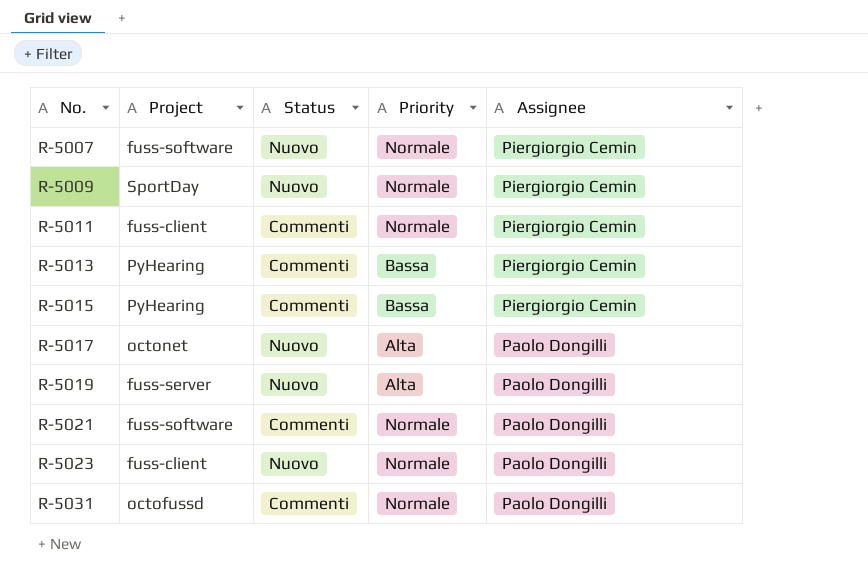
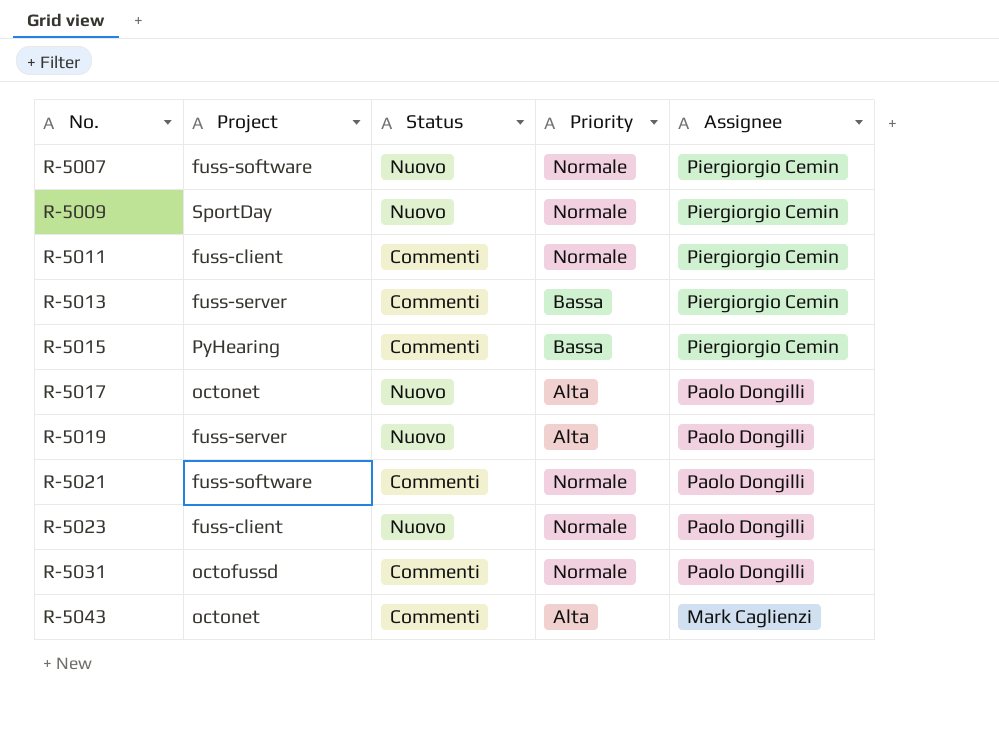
R-5013 | Project: PyHearing -> fuss-server
row R-5043: none -> octonet | Commenti | Alta | Mark Caglienzi

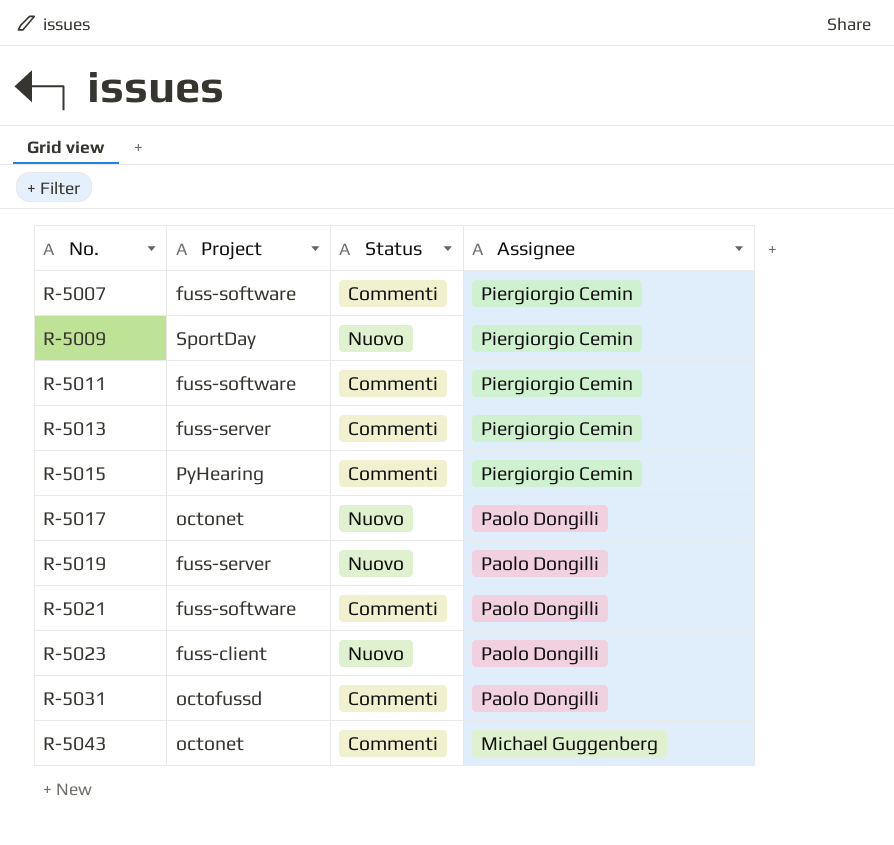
column Priority | position: 4 -> none
R-5007 | Status: Nuovo -> Commenti
R-5011 | Project: fuss-client -> fuss-software
R-5043 | Assignee: Mark Caglienzi -> Michael Guggenberg

